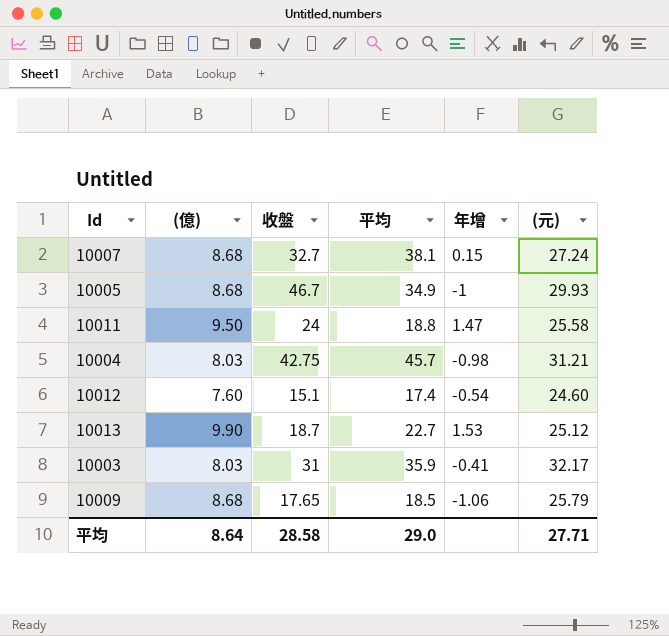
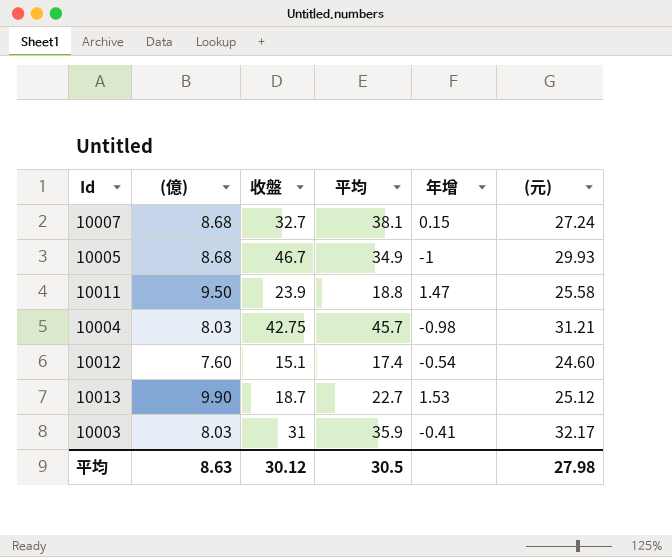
row 10009: 8.68 | 17.65 | 18.5 | -1.06 | 25.79 -> none
10011 | 收盤: 24 -> 23.9
平均 | (億): 8.64 -> 8.63
平均 | 收盤: 28.58 -> 30.12
平均 | 平均: 29.0 -> 30.5
平均 | (元): 27.71 -> 27.98

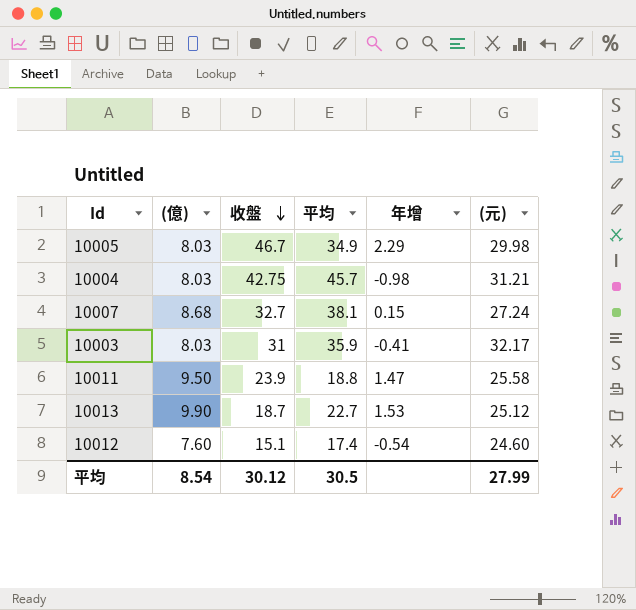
row order: none -> 收盤 descending
10005 | (億): 8.68 -> 8.03
10005 | 年增: -1 -> 2.29
10005 | (元): 29.93 -> 29.98
平均 | (億): 8.63 -> 8.54
平均 | (元): 27.98 -> 27.99

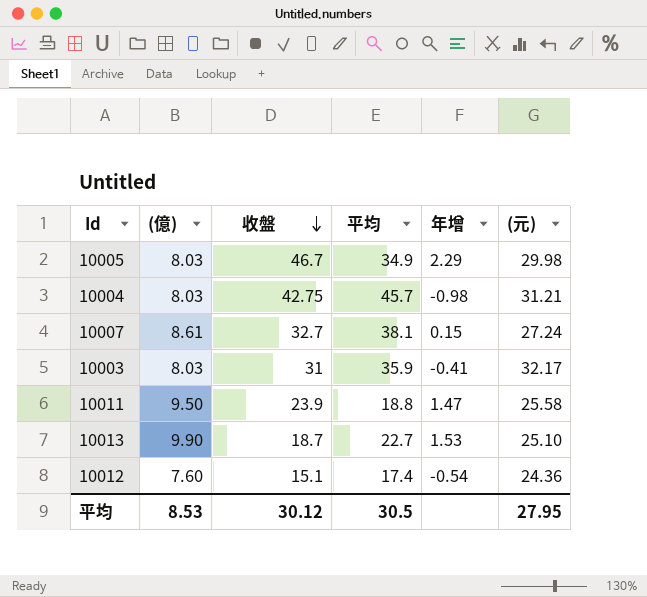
10007 | (億): 8.68 -> 8.61
10013 | (元): 25.12 -> 25.10
10012 | (元): 24.60 -> 24.36
平均 | (億): 8.54 -> 8.53
平均 | (元): 27.99 -> 27.95

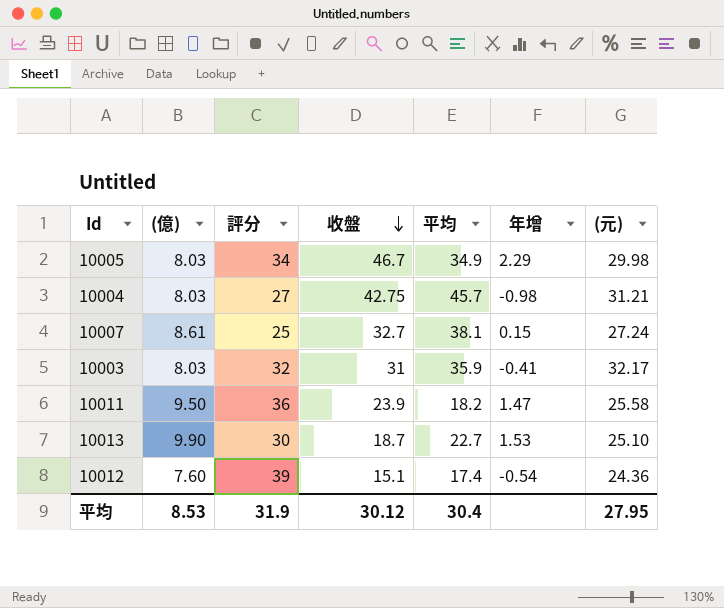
column 評分 | position: none -> 3
10011 | 平均: 18.8 -> 18.2
平均 | 平均: 30.5 -> 30.4

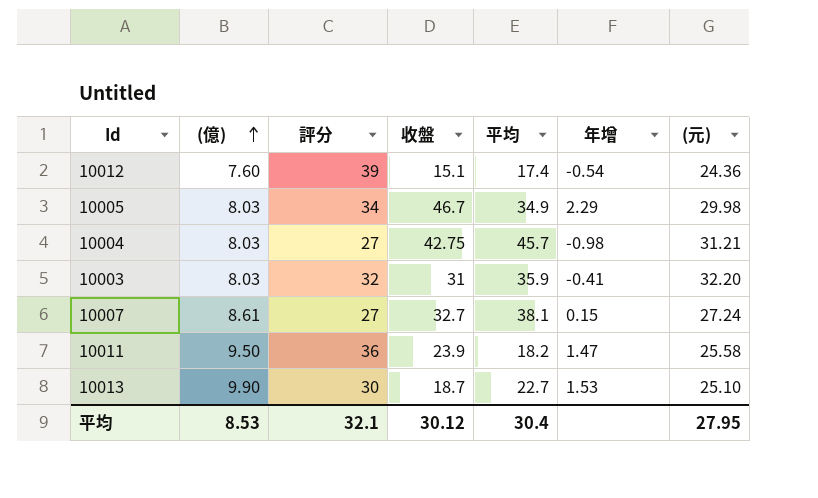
row order: 收盤 descending -> (億) ascending
10003 | (元): 32.17 -> 32.20
10007 | 評分: 25 -> 27
平均 | 評分: 31.9 -> 32.1

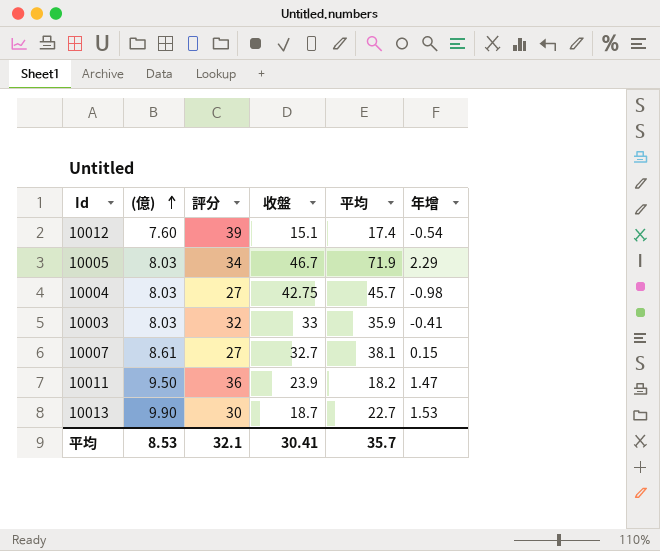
column (元) | position: 7 -> none
10005 | 平均: 34.9 -> 71.9
10003 | 收盤: 31 -> 33
平均 | 收盤: 30.12 -> 30.41
平均 | 平均: 30.4 -> 35.7

